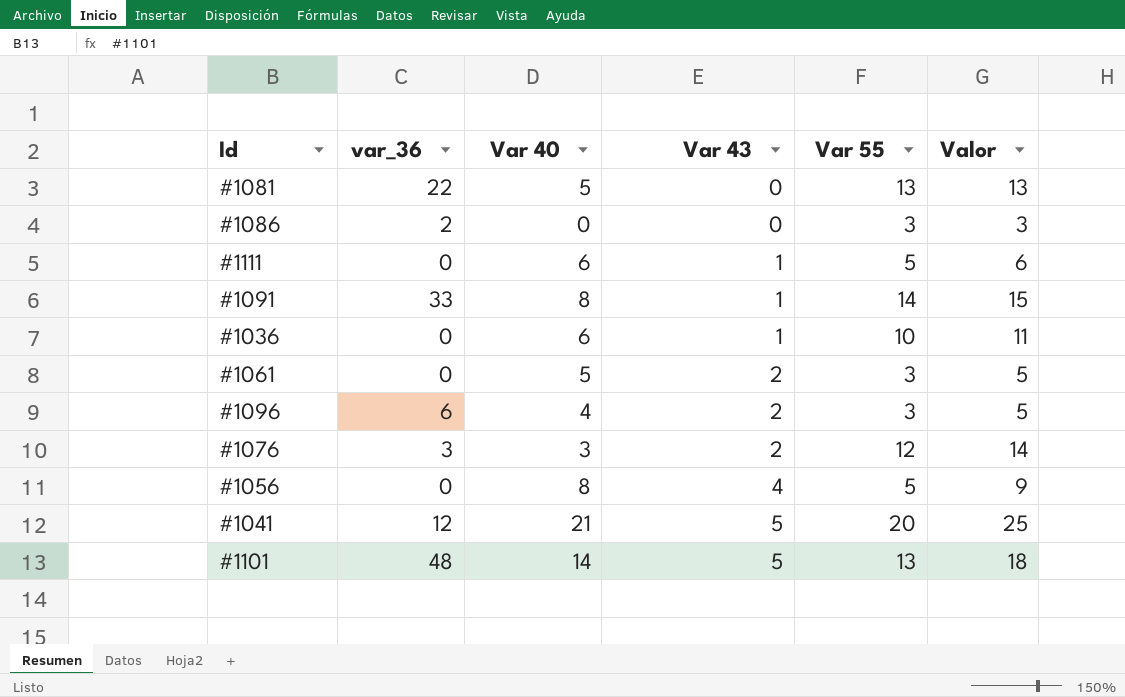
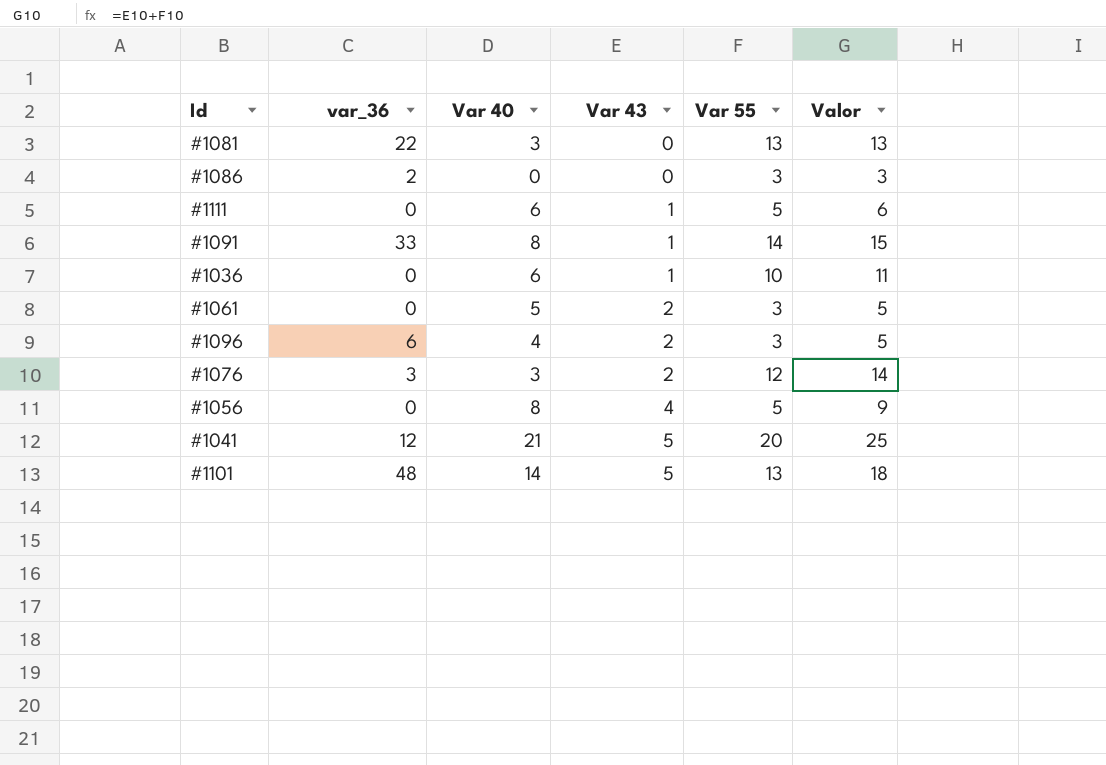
#1081 | Var 40: 5 -> 3

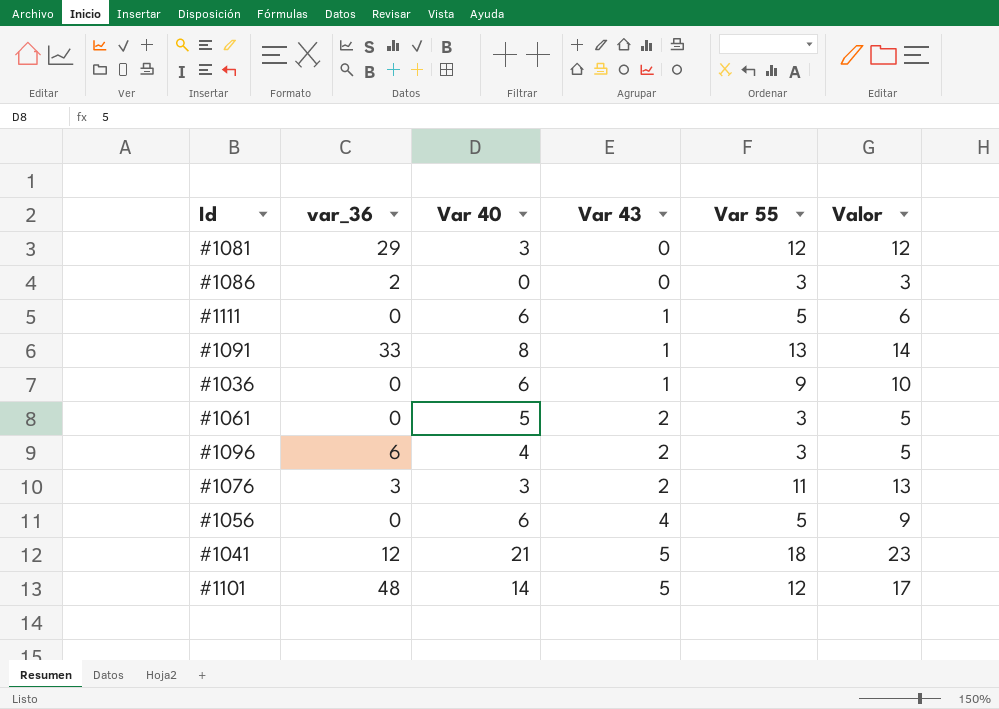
#1081 | var_36: 22 -> 29
#1081 | Var 55: 13 -> 12
#1081 | Valor: 13 -> 12
#1091 | Var 55: 14 -> 13
#1091 | Valor: 15 -> 14
#1036 | Var 55: 10 -> 9
#1036 | Valor: 11 -> 10
#1076 | Var 55: 12 -> 11
#1076 | Valor: 14 -> 13
#1056 | Var 40: 8 -> 6
#1041 | Var 55: 20 -> 18
#1041 | Valor: 25 -> 23
#1101 | Var 55: 13 -> 12
#1101 | Valor: 18 -> 17

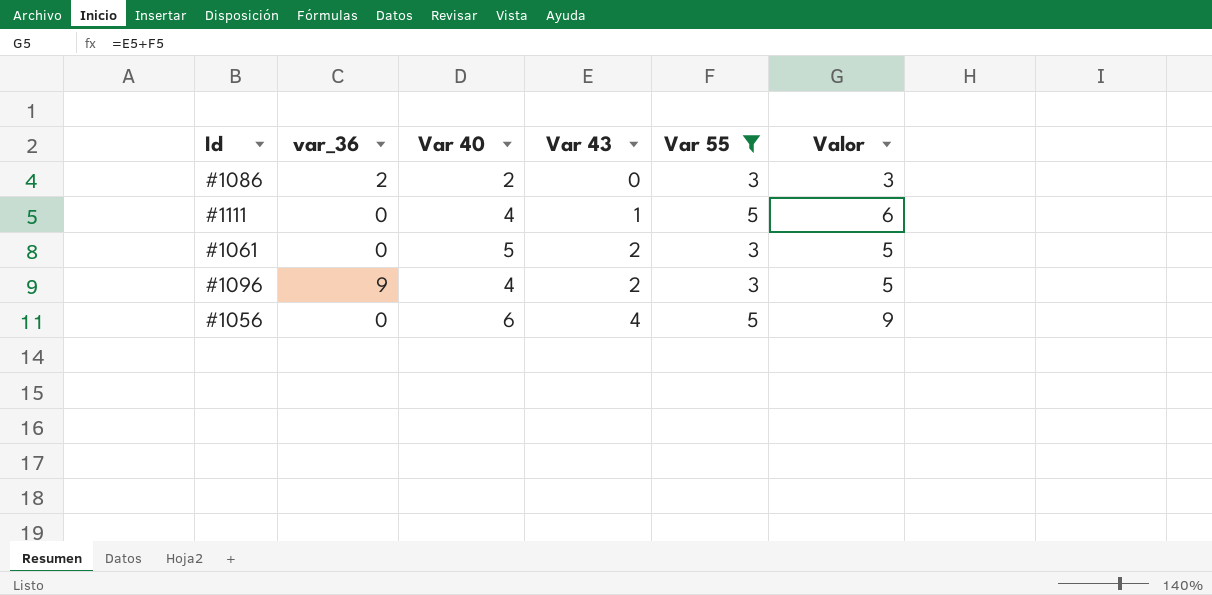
filter: none -> Var 55 <= 5
#1086 | Var 40: 0 -> 2
#1111 | Var 40: 6 -> 4
#1096 | var_36: 6 -> 9

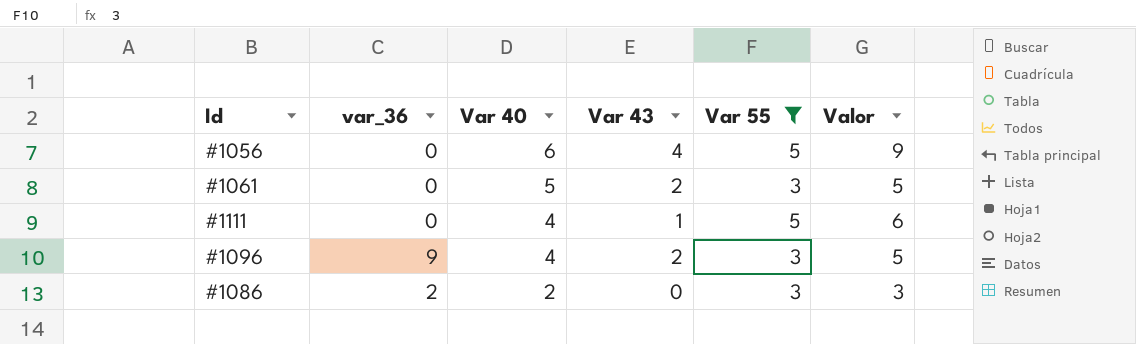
row order: Var 43 ascending -> Var 40 descending

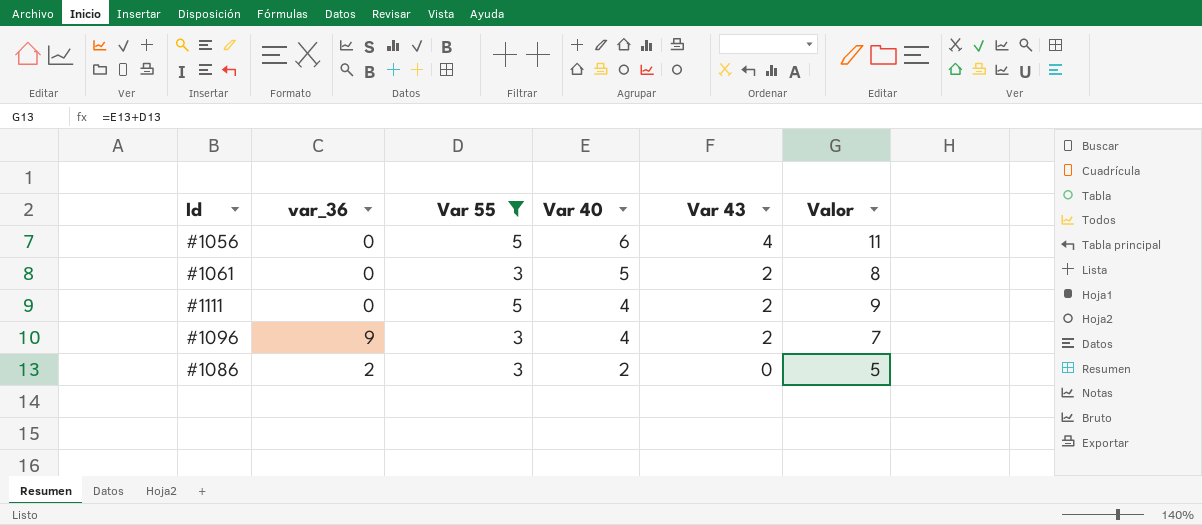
column Var 55 | position: 5 -> 3
column Valor | formula: [Var 43] + [Var 55] -> [Var 55] + [Var 40]
#1111 | Var 43: 1 -> 2

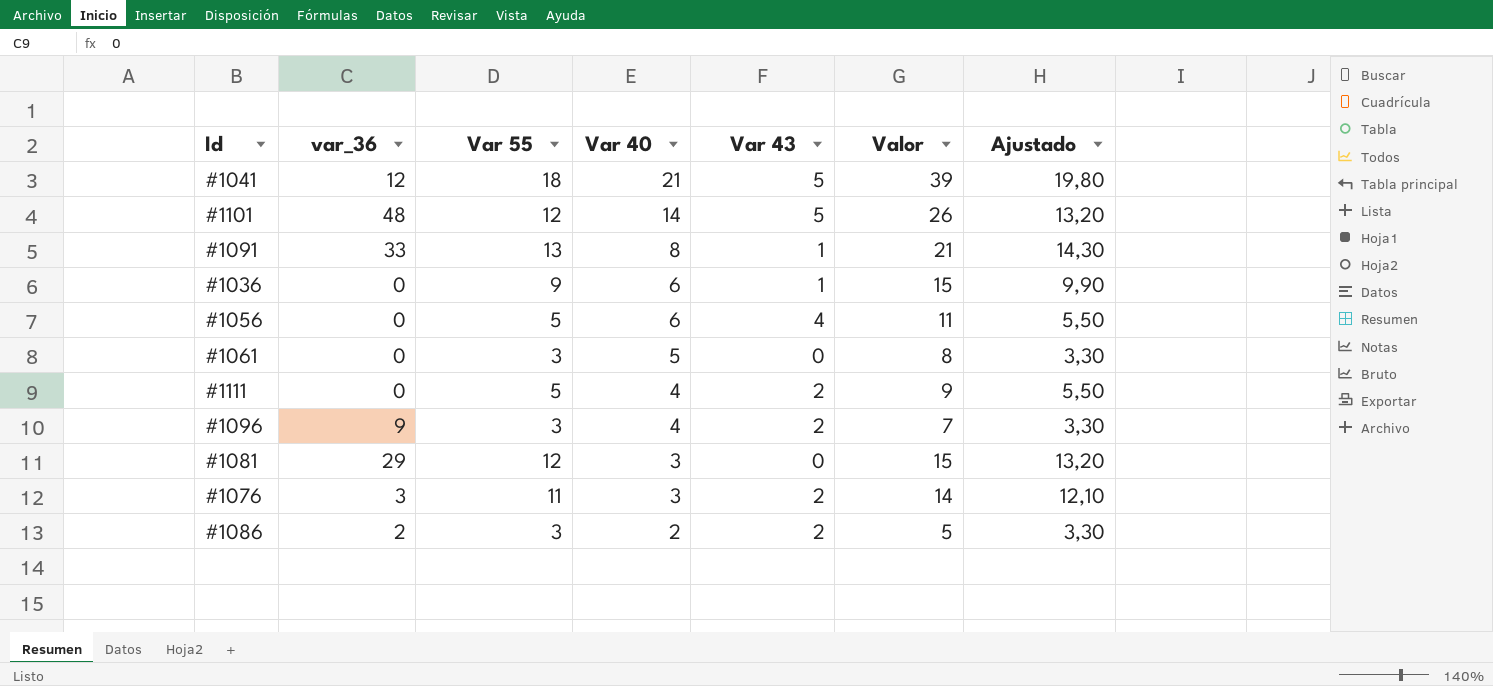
filter: Var 55 <= 5 -> none
column Ajustado | formula: none -> [Var 55] * 1,1
#1061 | Var 43: 2 -> 0
#1086 | Var 43: 0 -> 2

